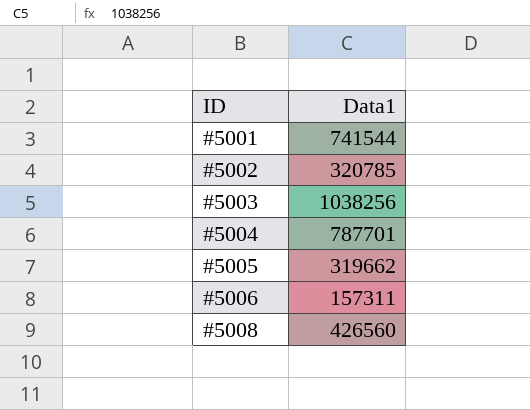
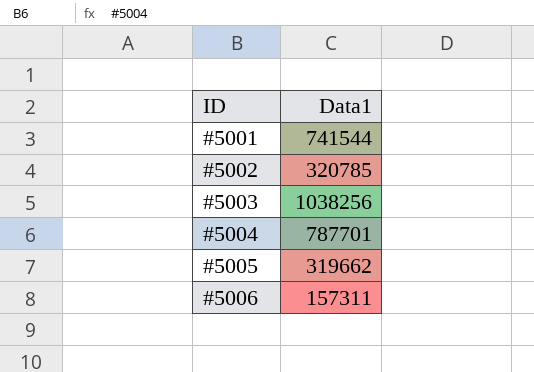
row #5008: 426560 -> none

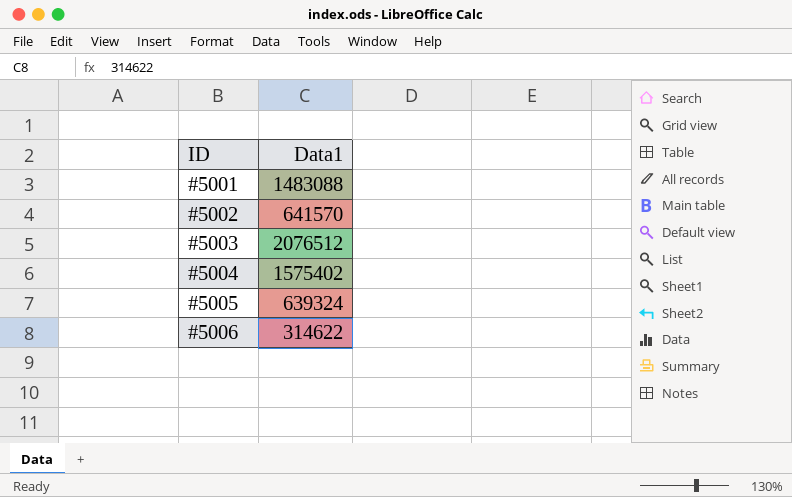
#5001 | Data1: 741544 -> 1483088
#5002 | Data1: 320785 -> 641570
#5003 | Data1: 1038256 -> 2076512
#5004 | Data1: 787701 -> 1575402
#5005 | Data1: 319662 -> 639324
#5006 | Data1: 157311 -> 314622

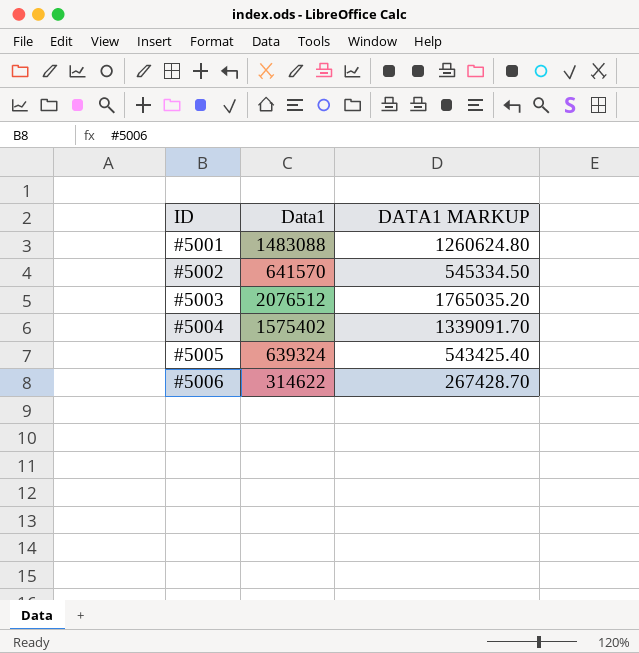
column DATA1 MARKUP | formula: none -> [Data1] * 0.85

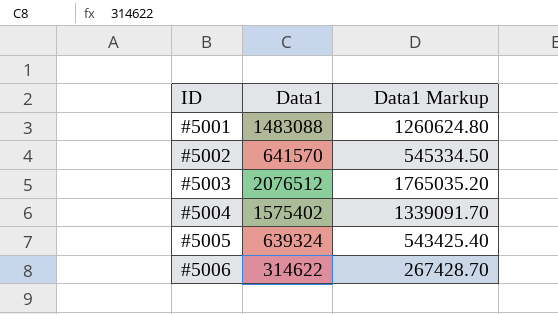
column name: DATA1 MARKUP -> Data1 Markup

